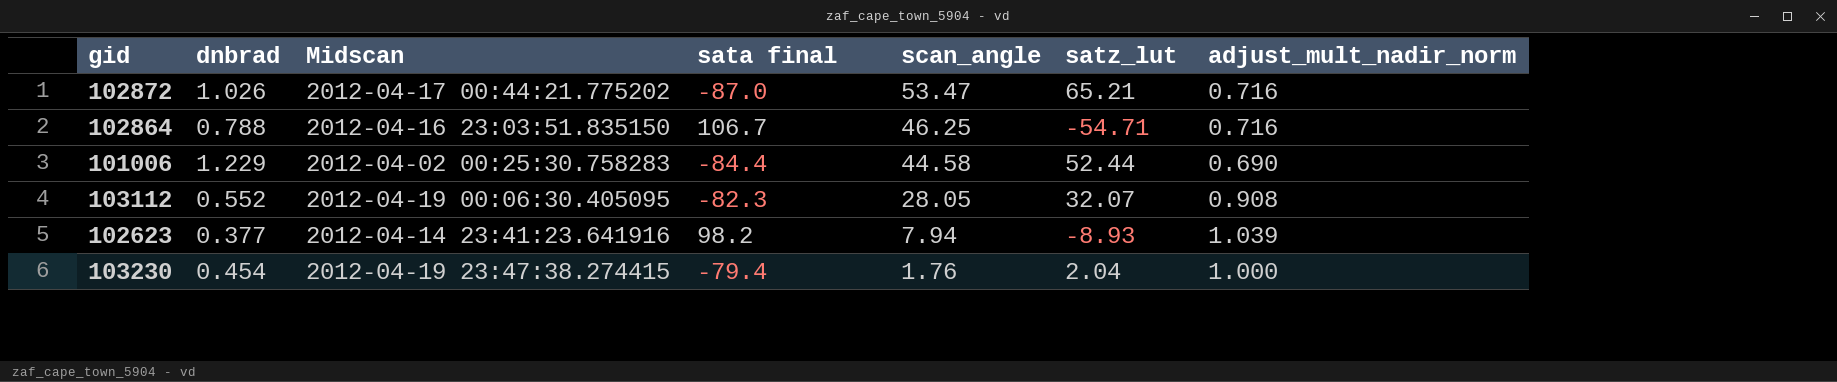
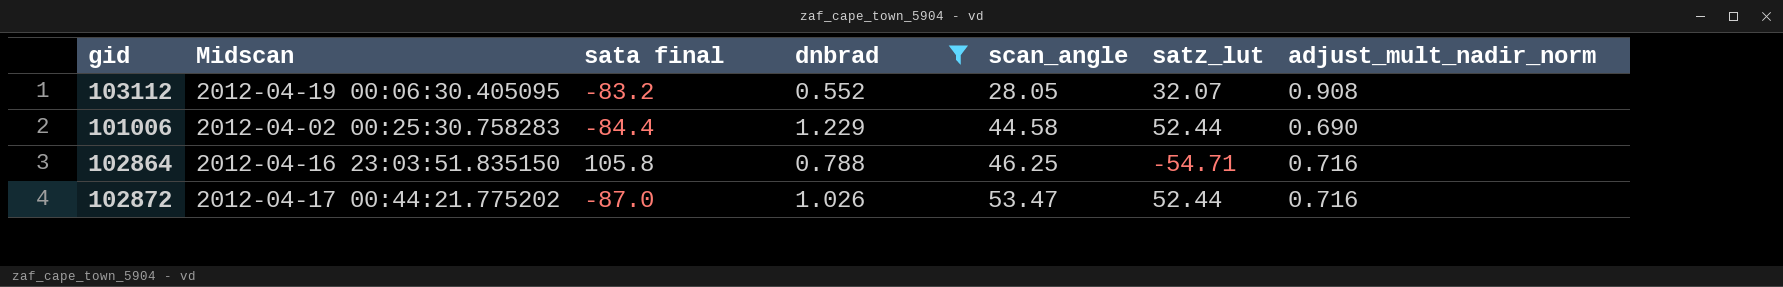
filter: none -> dnbrad >= 0.552
row order: scan_angle descending -> scan_angle ascending
column dnbrad | position: 2 -> 4
103112 | sata final: -82.3 -> -83.2
102864 | sata final: 106.7 -> 105.8
102872 | satz_lut: 65.21 -> 52.44

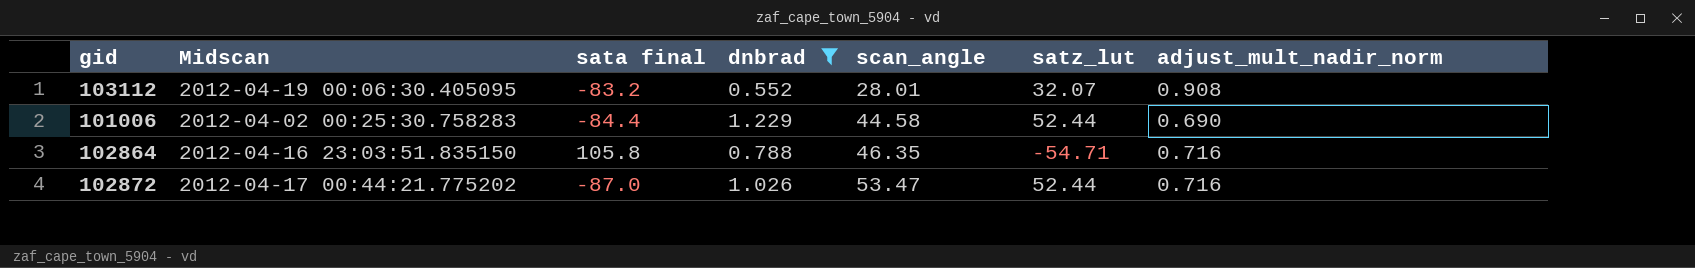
103112 | scan_angle: 28.05 -> 28.01
102864 | scan_angle: 46.25 -> 46.35

